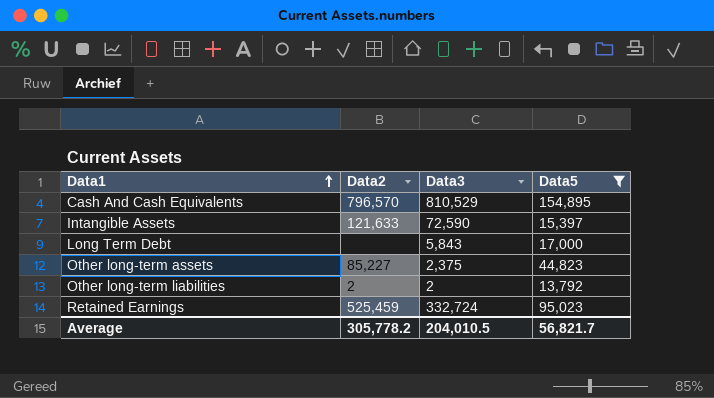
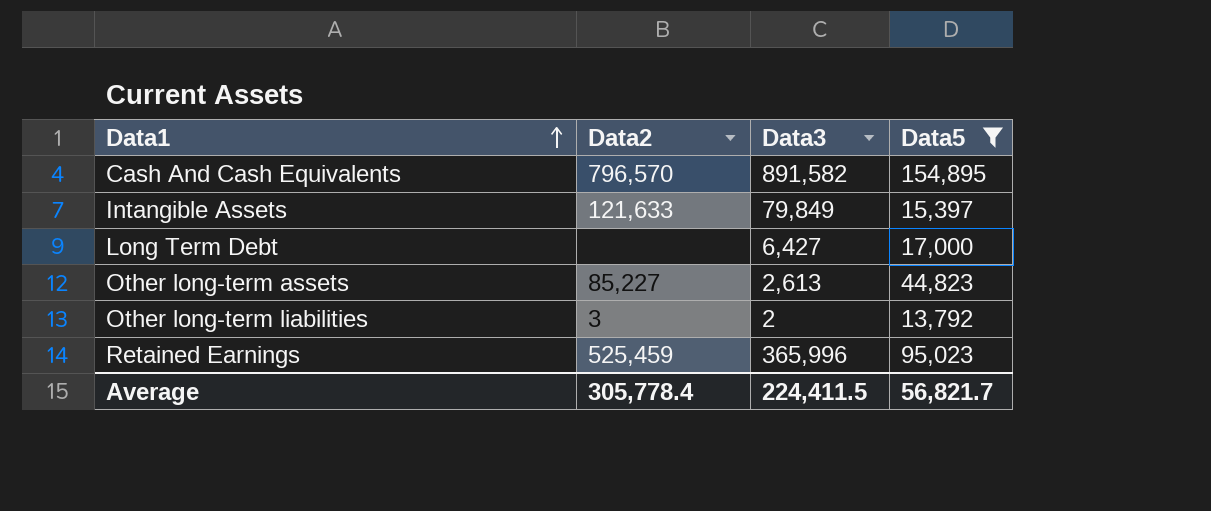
Cash And Cash Equivalents | Data3: 810,529 -> 891,582
Intangible Assets | Data3: 72,590 -> 79,849
Long Term Debt | Data3: 5,843 -> 6,427
Other long-term assets | Data3: 2,375 -> 2,613
Other long-term liabilities | Data2: 2 -> 3
Retained Earnings | Data3: 332,724 -> 365,996
Average | Data2: 305,778.2 -> 305,778.4
Average | Data3: 204,010.5 -> 224,411.5

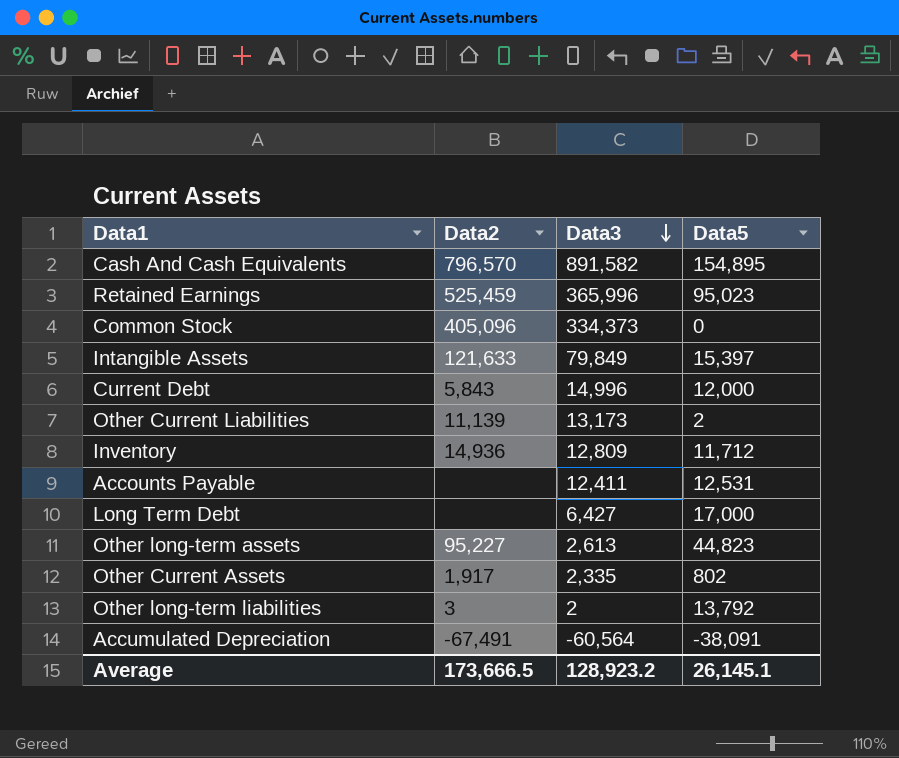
filter: Data5 >= 13,792 -> none
row order: Data1 ascending -> Data3 descending
Other long-term assets | Data2: 85,227 -> 95,227
Average | Data2: 305,778.4 -> 173,666.5
Average | Data3: 224,411.5 -> 128,923.2
Average | Data5: 56,821.7 -> 26,145.1

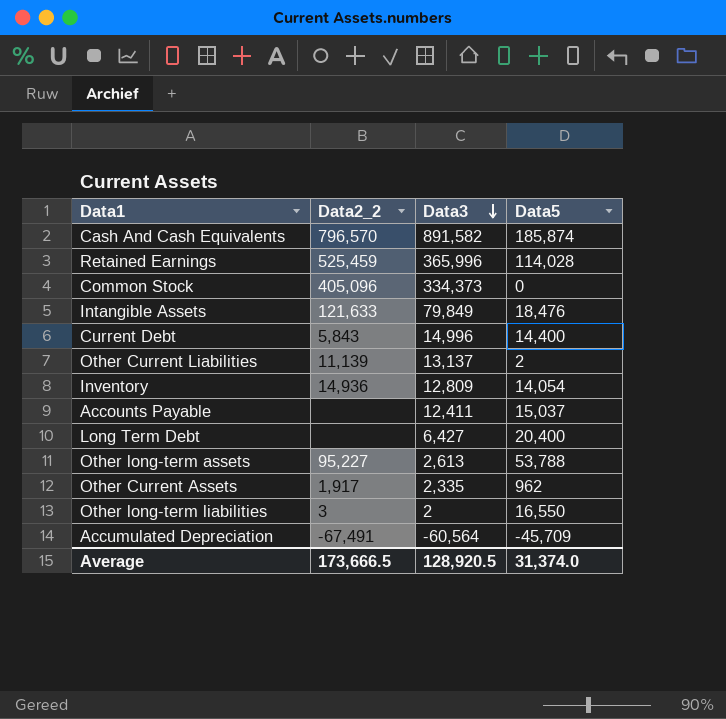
column name: Data2 -> Data2_2
Cash And Cash Equivalents | Data5: 154,895 -> 185,874
Retained Earnings | Data5: 95,023 -> 114,028
Intangible Assets | Data5: 15,397 -> 18,476
Current Debt | Data5: 12,000 -> 14,400
Other Current Liabilities | Data3: 13,173 -> 13,137
Inventory | Data5: 11,712 -> 14,054
Accounts Payable | Data5: 12,531 -> 15,037
Long Term Debt | Data5: 17,000 -> 20,400
Other long-term assets | Data5: 44,823 -> 53,788
Other Current Assets | Data5: 802 -> 962
Other long-term liabilities | Data5: 13,792 -> 16,550
Accumulated Depreciation | Data5: -38,091 -> -45,709
Average | Data3: 128,923.2 -> 128,920.5
Average | Data5: 26,145.1 -> 31,374.0

